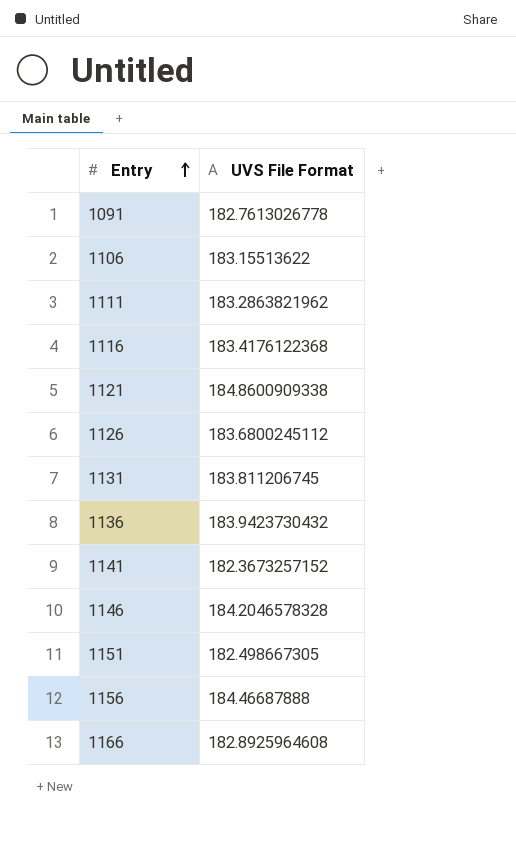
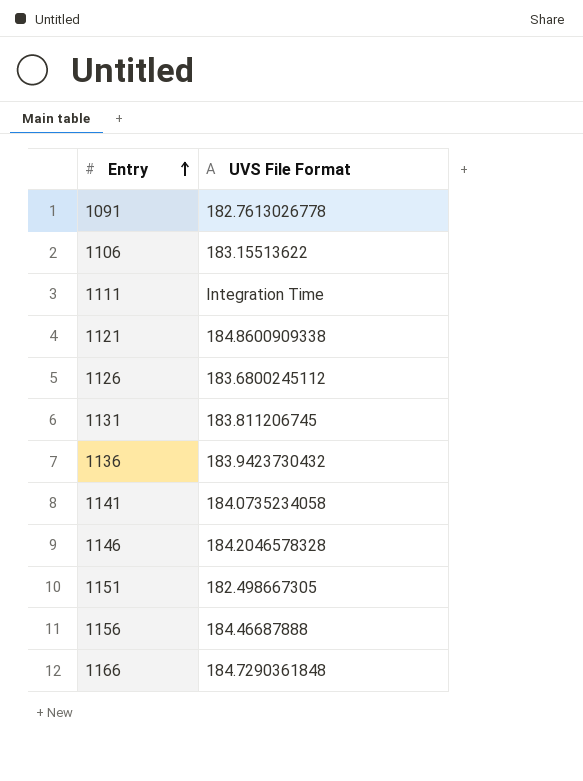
row 1116: 183.4176122368 -> none
1111 | UVS File Format: 183.2863821962 -> Integration Time
1141 | UVS File Format: 182.3673257152 -> 184.0735234058
1166 | UVS File Format: 182.8925964608 -> 184.7290361848

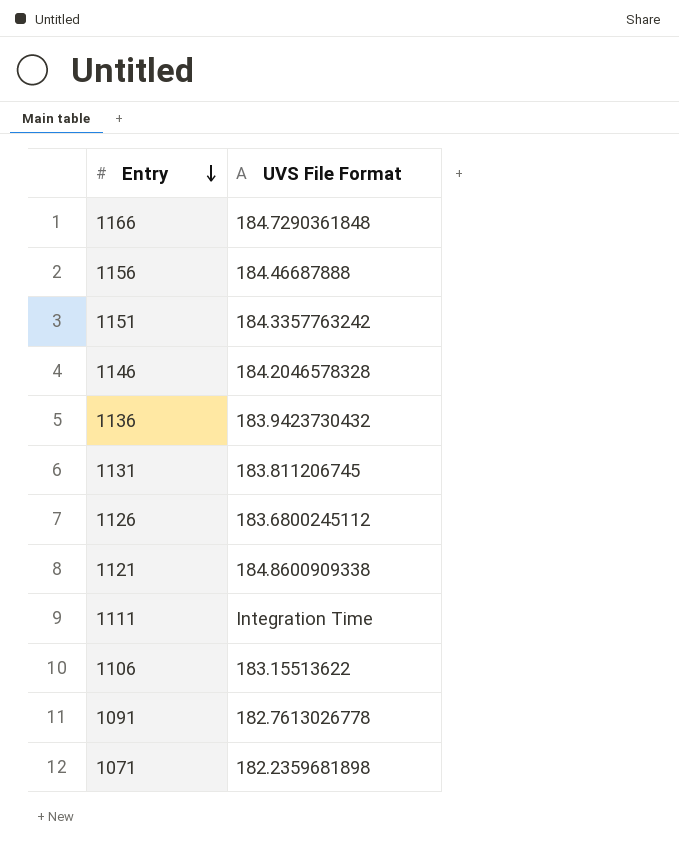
row order: Entry ascending -> Entry descending
row 1141: 184.0735234058 -> none
1151 | UVS File Format: 182.498667305 -> 184.3357763242
row 1071: none -> 182.2359681898

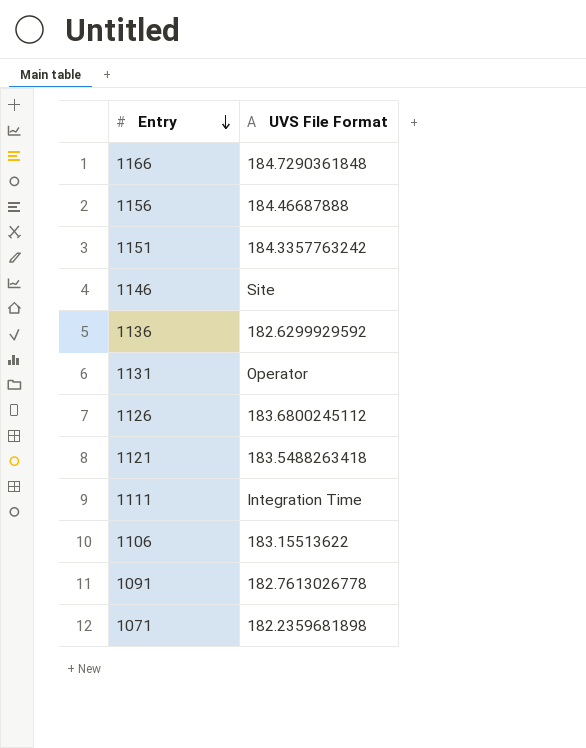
1146 | UVS File Format: 184.2046578328 -> Site
1136 | UVS File Format: 183.9423730432 -> 182.6299929592
1131 | UVS File Format: 183.811206745 -> Operator
1121 | UVS File Format: 184.8600909338 -> 183.5488263418

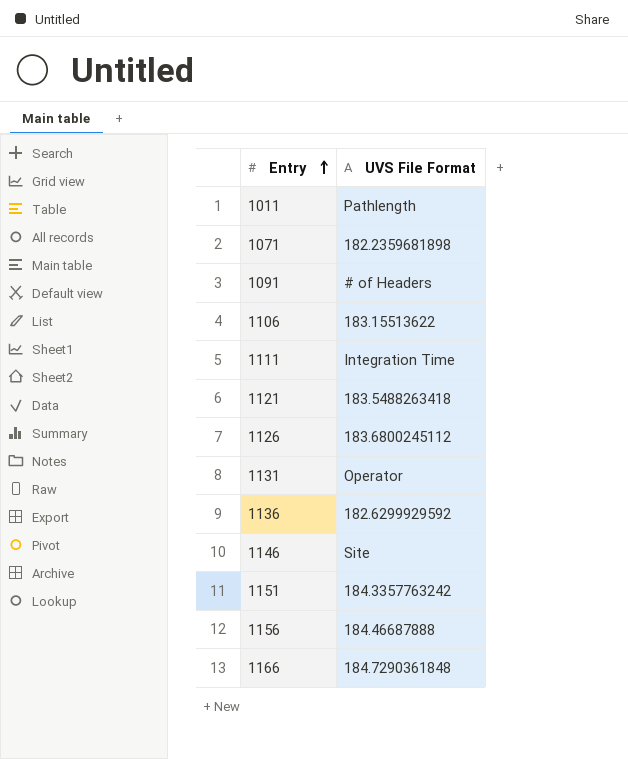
row order: Entry descending -> Entry ascending
row 1011: none -> Pathlength
1091 | UVS File Format: 182.7613026778 -> # of Headers

